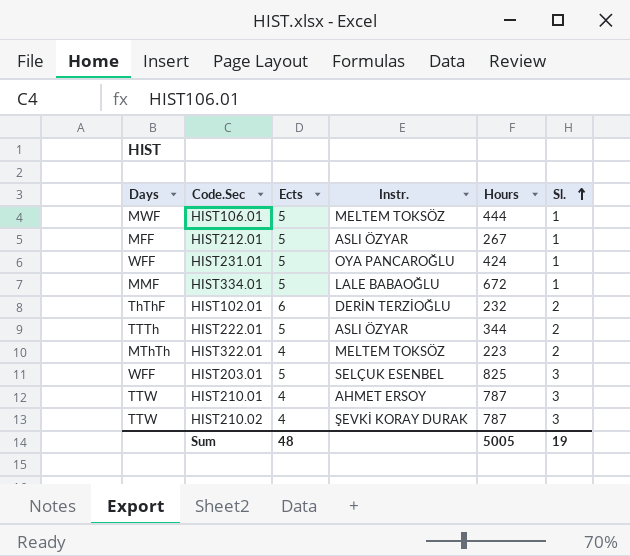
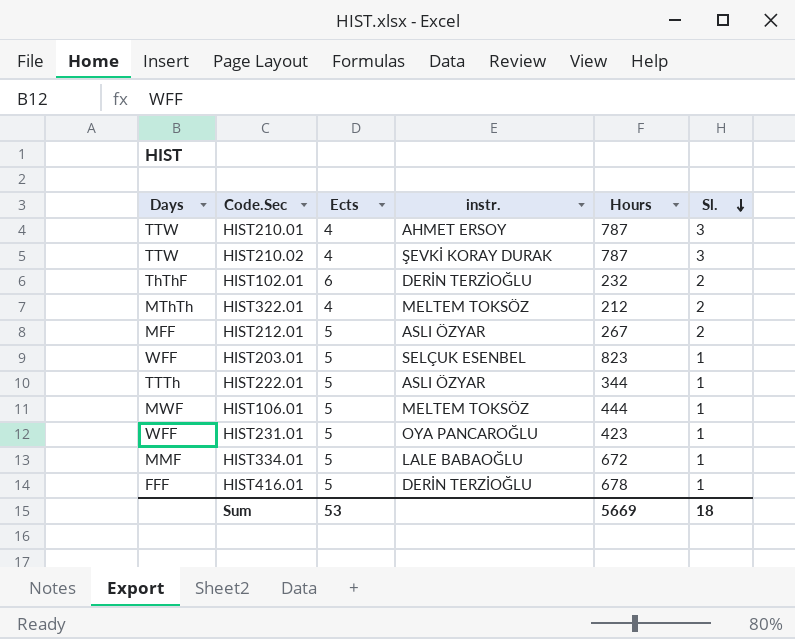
row order: Sl. ascending -> Sl. descending
column name: Instr. -> instr.
HIST322.01 | Hours: 223 -> 212
HIST212.01 | Sl.: 1 -> 2
HIST203.01 | Hours: 825 -> 823
HIST203.01 | Sl.: 3 -> 1
HIST222.01 | Sl.: 2 -> 1
HIST231.01 | Hours: 424 -> 423
row HIST416.01: none -> FFF | 5 | DERİN TERZİOĞLU | 678 | 1
Sum | Ects: 48 -> 53
Sum | Hours: 5005 -> 5669
Sum | Sl.: 19 -> 18

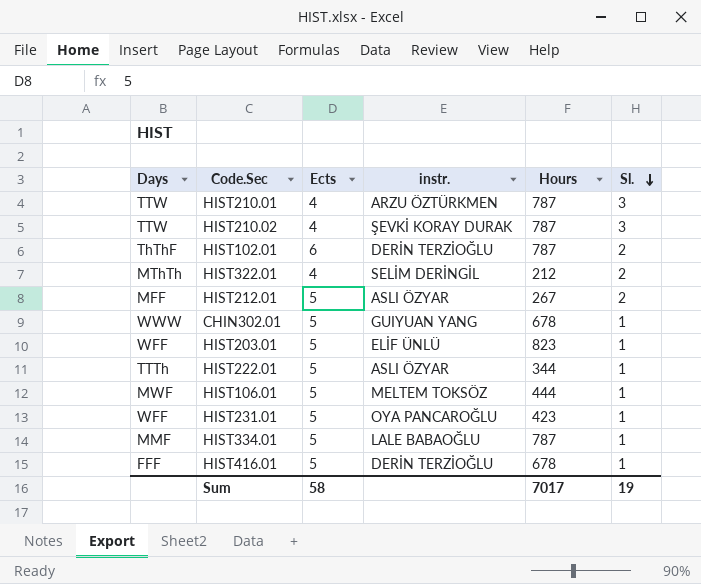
HIST210.01 | instr.: AHMET ERSOY -> ARZU ÖZTÜRKMEN
HIST102.01 | Hours: 232 -> 787
HIST322.01 | instr.: MELTEM TOKSÖZ -> SELİM DERİNGİL
row CHIN302.01: none -> WWW | 5 | GUIYUAN YANG | 678 | 1
HIST203.01 | instr.: SELÇUK ESENBEL -> ELİF ÜNLÜ
HIST334.01 | Hours: 672 -> 787
Sum | Ects: 53 -> 58
Sum | Hours: 5669 -> 7017
Sum | Sl.: 18 -> 19

